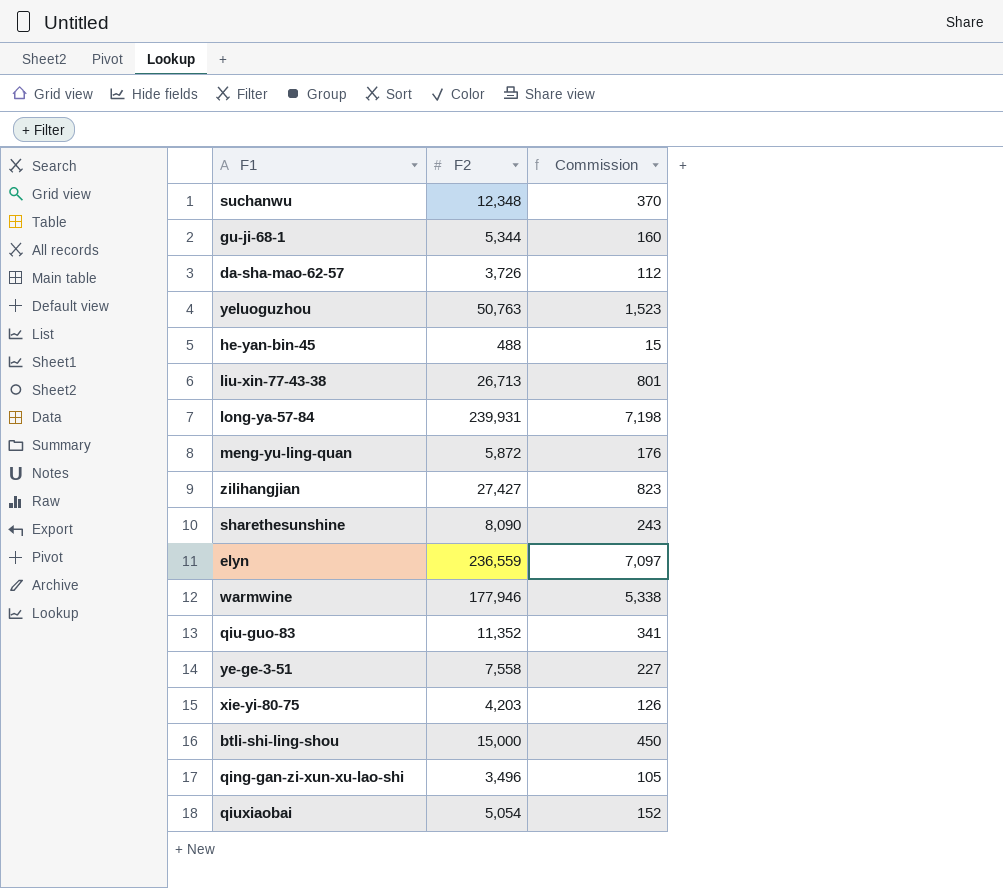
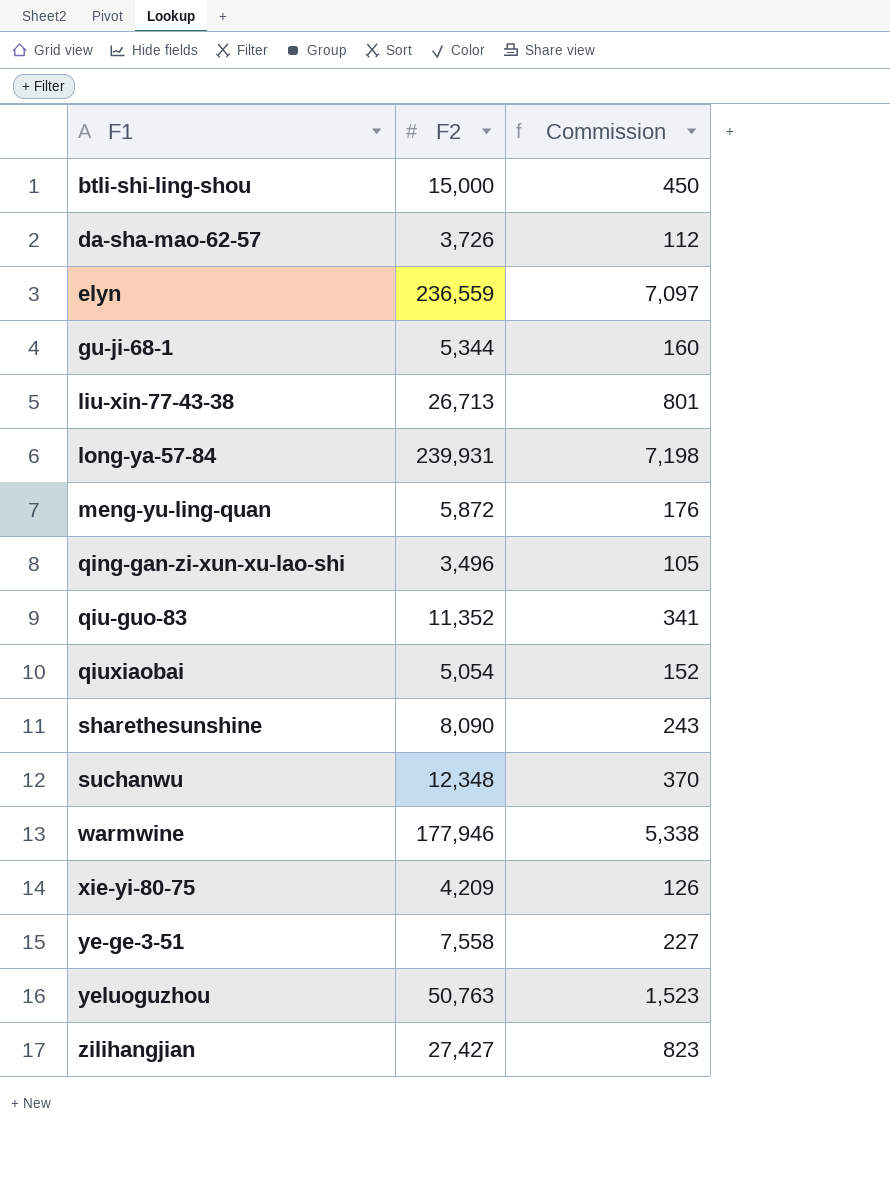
row order: none -> F1 ascending
row he-yan-bin-45: 488 | 15 -> none
xie-yi-80-75 | F2: 4,203 -> 4,209

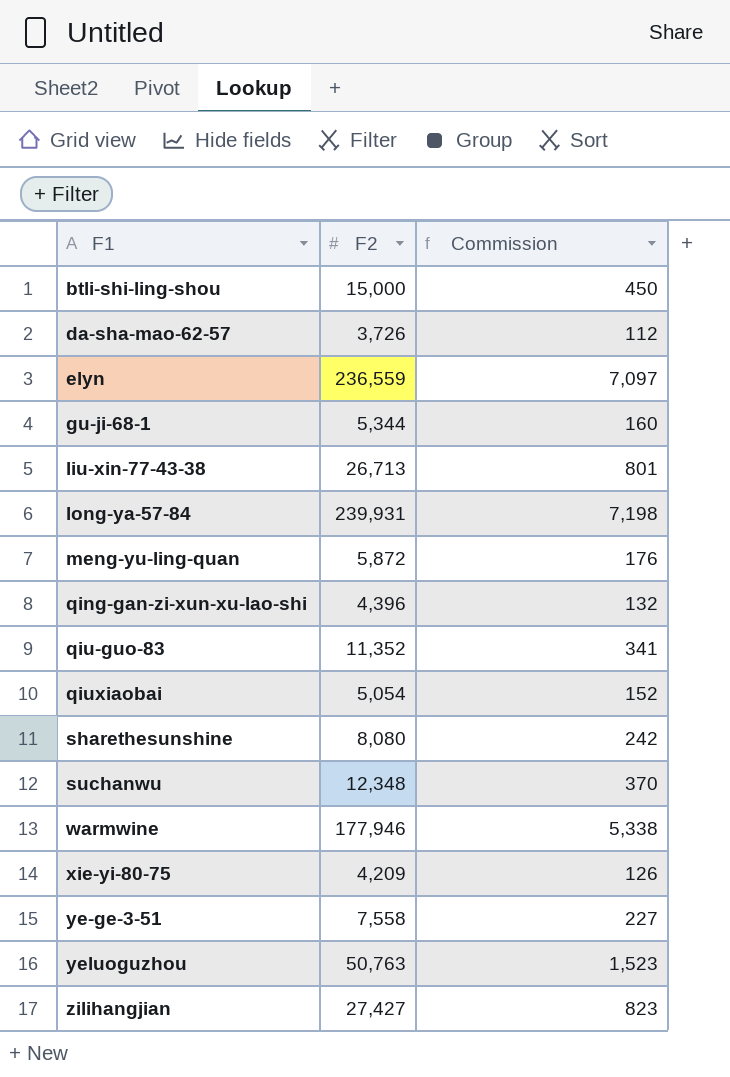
qing-gan-zi-xun-xu-lao-shi | F2: 3,496 -> 4,396
qing-gan-zi-xun-xu-lao-shi | Commission: 105 -> 132
sharethesunshine | F2: 8,090 -> 8,080
sharethesunshine | Commission: 243 -> 242

